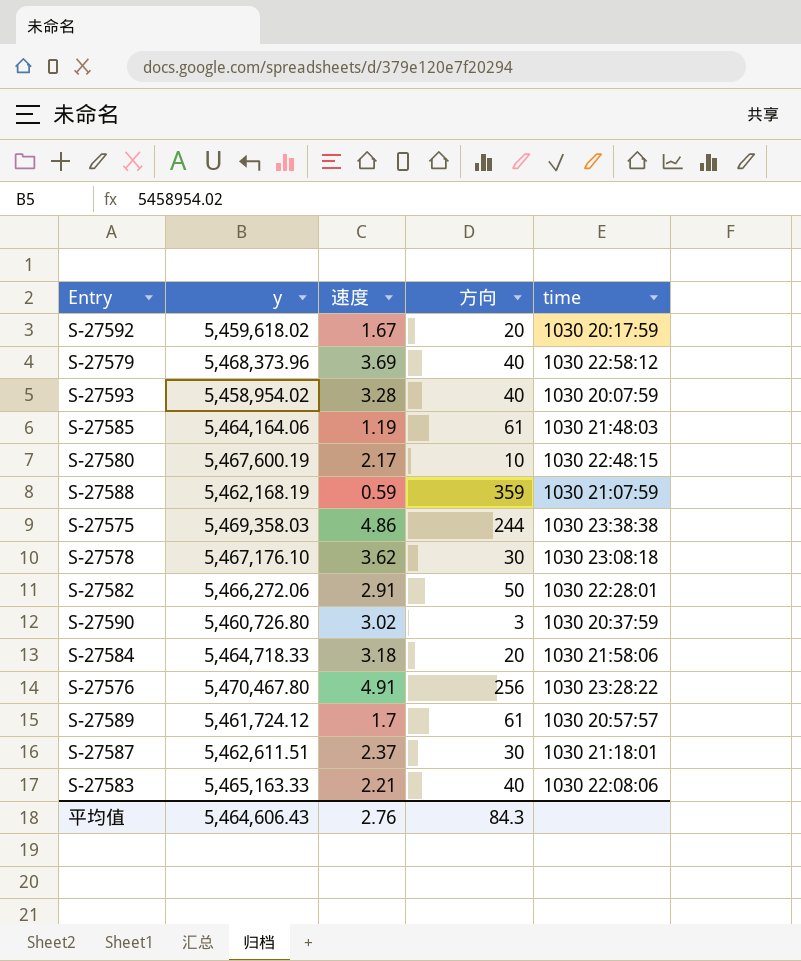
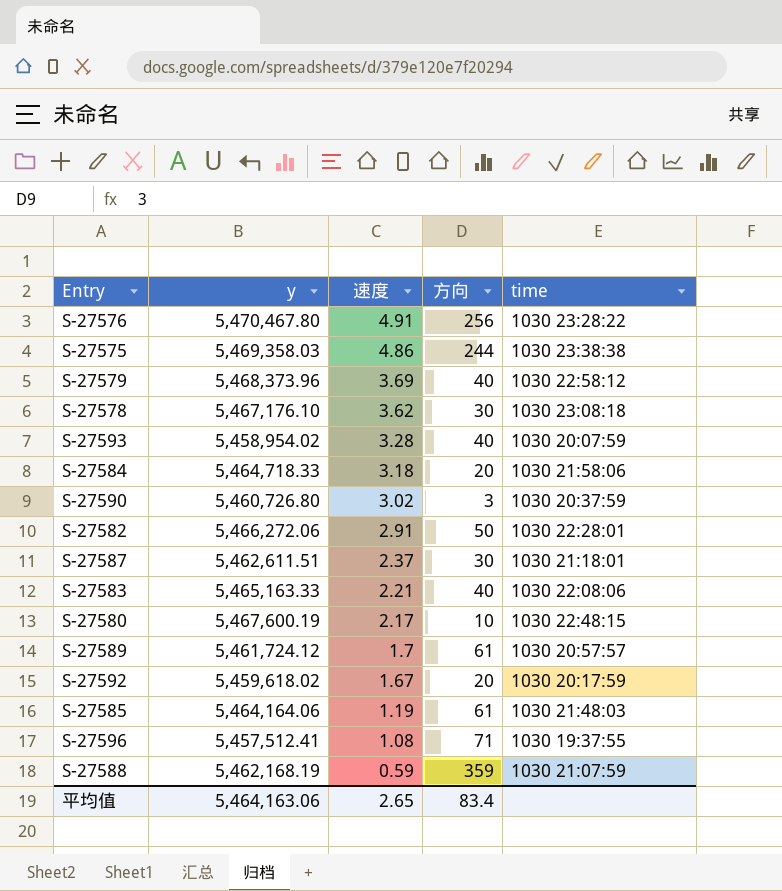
row order: none -> 速度 descending
row S-27596: none -> 5,457,512.41 | 1.08 | 71 | 1030 19:37:55
平均值 | y: 5,464,606.43 -> 5,464,163.06
平均值 | 速度: 2.76 -> 2.65
平均值 | 方向: 84.3 -> 83.4

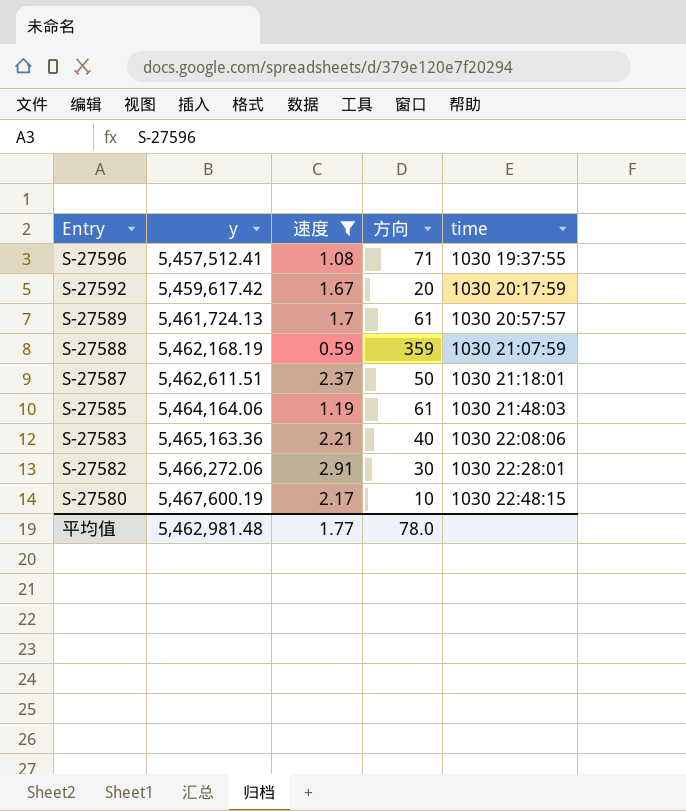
filter: none -> 速度 <= 2.91
row order: 速度 descending -> Entry descending
S-27592 | y: 5,459,618.02 -> 5,459,617.42
S-27589 | y: 5,461,724.12 -> 5,461,724.13
S-27587 | 方向: 30 -> 50
S-27583 | y: 5,465,163.33 -> 5,465,163.36
S-27582 | 方向: 50 -> 30
平均值 | y: 5,464,163.06 -> 5,462,981.48
平均值 | 速度: 2.65 -> 1.77
平均值 | 方向: 83.4 -> 78.0

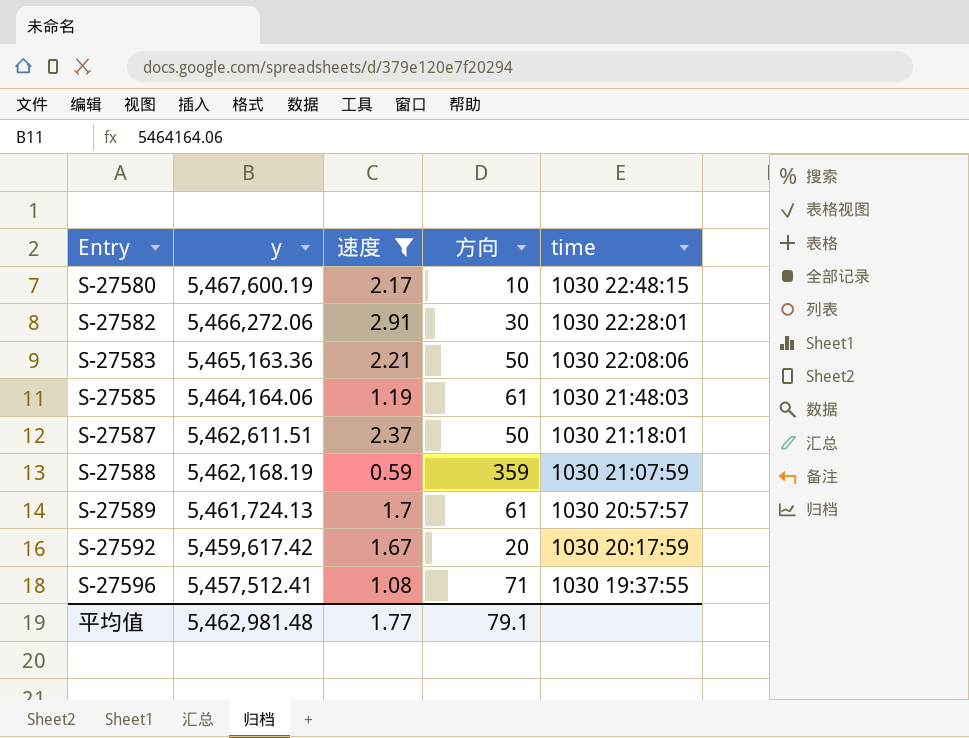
row order: Entry descending -> Entry ascending
S-27583 | 方向: 40 -> 50
平均值 | 方向: 78.0 -> 79.1

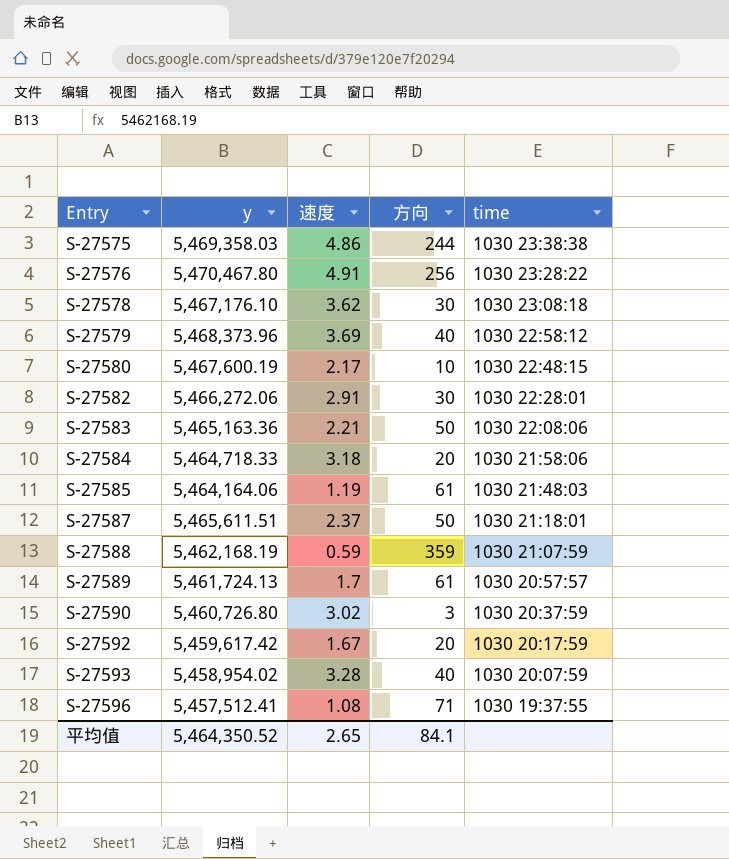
filter: 速度 <= 2.91 -> none
S-27587 | y: 5,462,611.51 -> 5,465,611.51
平均值 | y: 5,462,981.48 -> 5,464,350.52
平均值 | 速度: 1.77 -> 2.65
平均值 | 方向: 79.1 -> 84.1

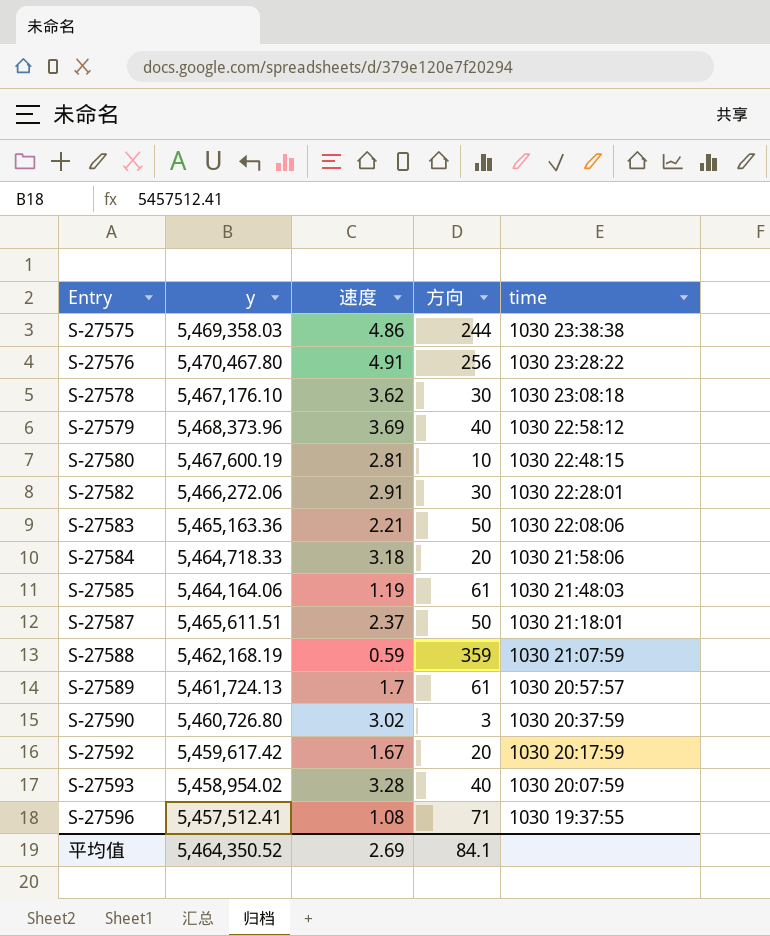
S-27580 | 速度: 2.17 -> 2.81
平均值 | 速度: 2.65 -> 2.69

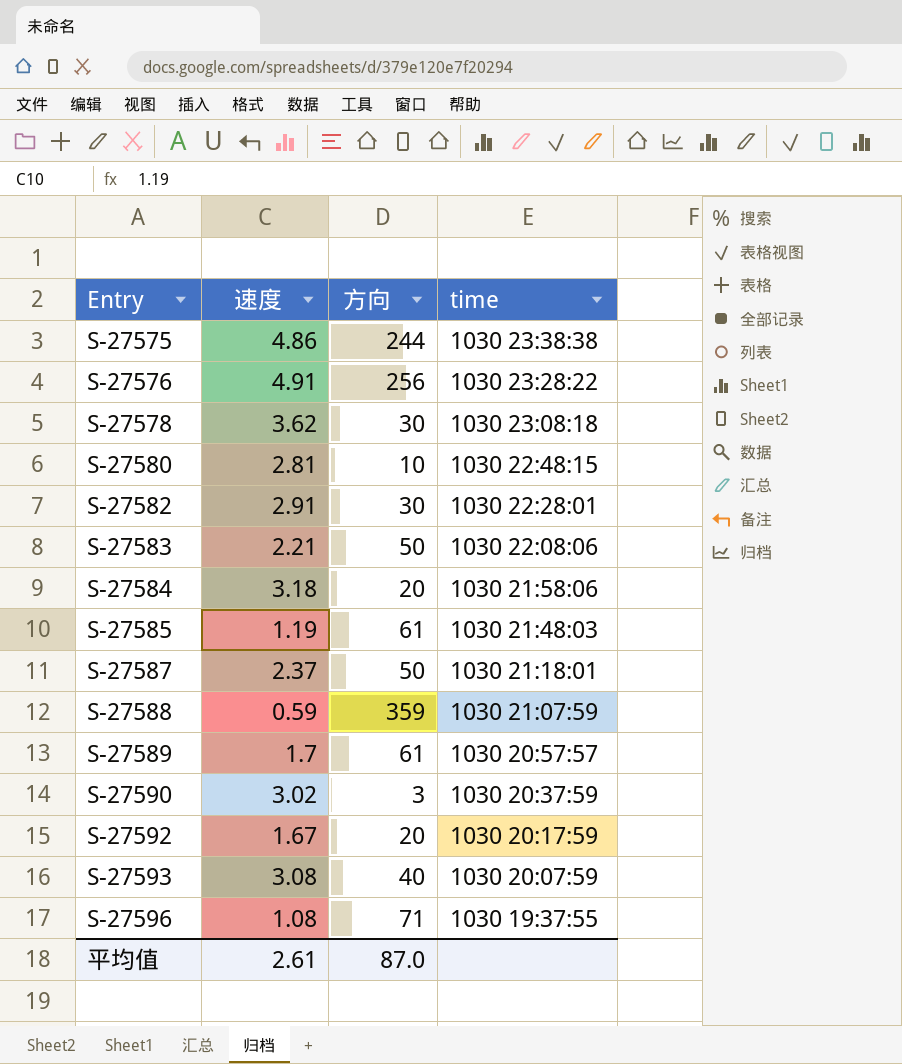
column y | position: 2 -> none
row S-27579: 5,468,373.96 | 3.69 | 40 | 1030 22:58:12 -> none
S-27593 | 速度: 3.28 -> 3.08
平均值 | 速度: 2.69 -> 2.61
平均值 | 方向: 84.1 -> 87.0

